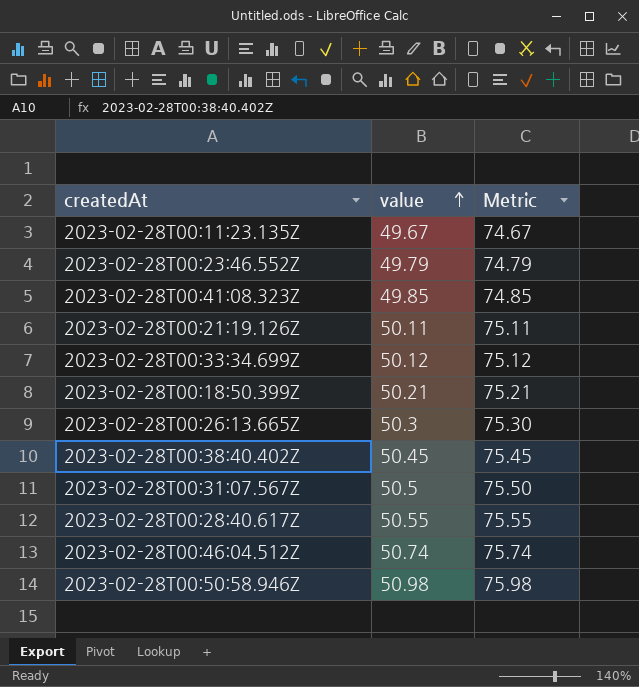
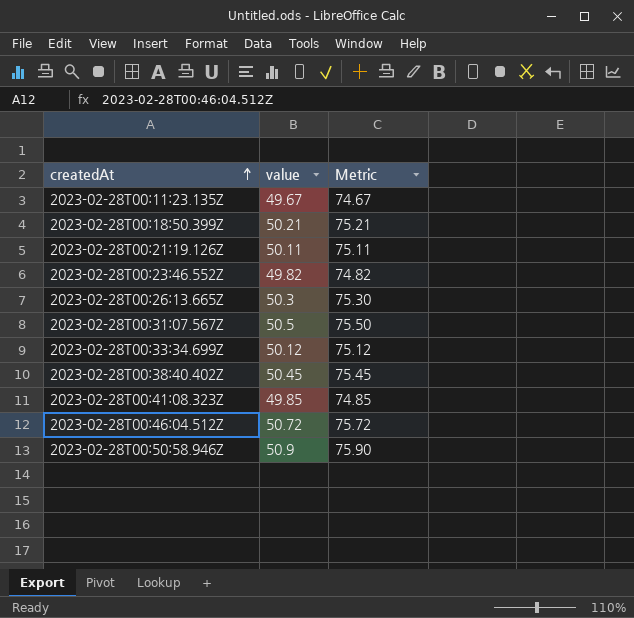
row order: value ascending -> createdAt ascending
row 2023-02-28T00:28:40.617Z: 50.55 | 75.55 -> none
2023-02-28T00:23:46.552Z | value: 49.79 -> 49.82
2023-02-28T00:23:46.552Z | Metric: 74.79 -> 74.82
2023-02-28T00:46:04.512Z | value: 50.74 -> 50.72
2023-02-28T00:46:04.512Z | Metric: 75.74 -> 75.72
2023-02-28T00:50:58.946Z | value: 50.98 -> 50.9
2023-02-28T00:50:58.946Z | Metric: 75.98 -> 75.90

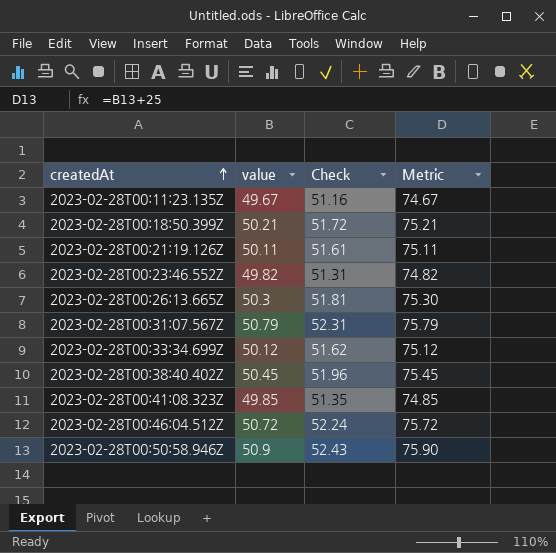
column Check | formula: none -> [value] * 1.03
2023-02-28T00:31:07.567Z | value: 50.5 -> 50.79
2023-02-28T00:31:07.567Z | Metric: 75.50 -> 75.79

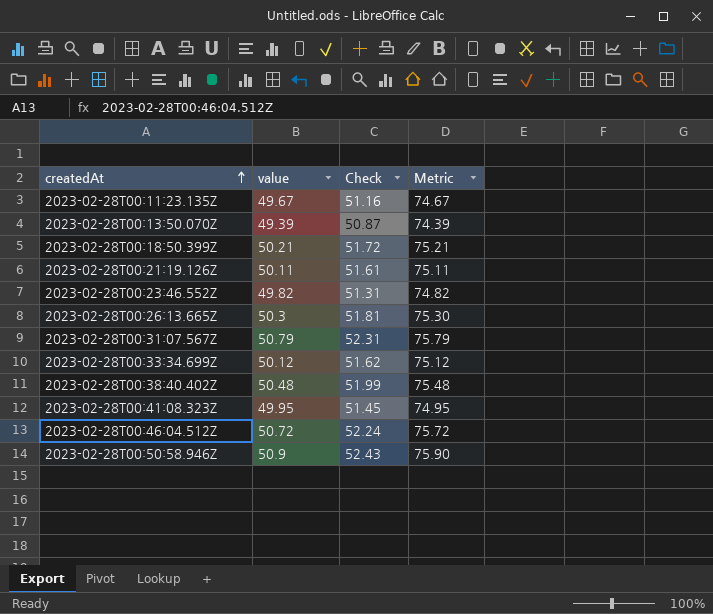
row 2023-02-28T00:13:50.070Z: none -> 49.39 | 50.87 | 74.39
2023-02-28T00:38:40.402Z | value: 50.45 -> 50.48
2023-02-28T00:38:40.402Z | Check: 51.96 -> 51.99
2023-02-28T00:38:40.402Z | Metric: 75.45 -> 75.48
2023-02-28T00:41:08.323Z | value: 49.85 -> 49.95
2023-02-28T00:41:08.323Z | Check: 51.35 -> 51.45
2023-02-28T00:41:08.323Z | Metric: 74.85 -> 74.95

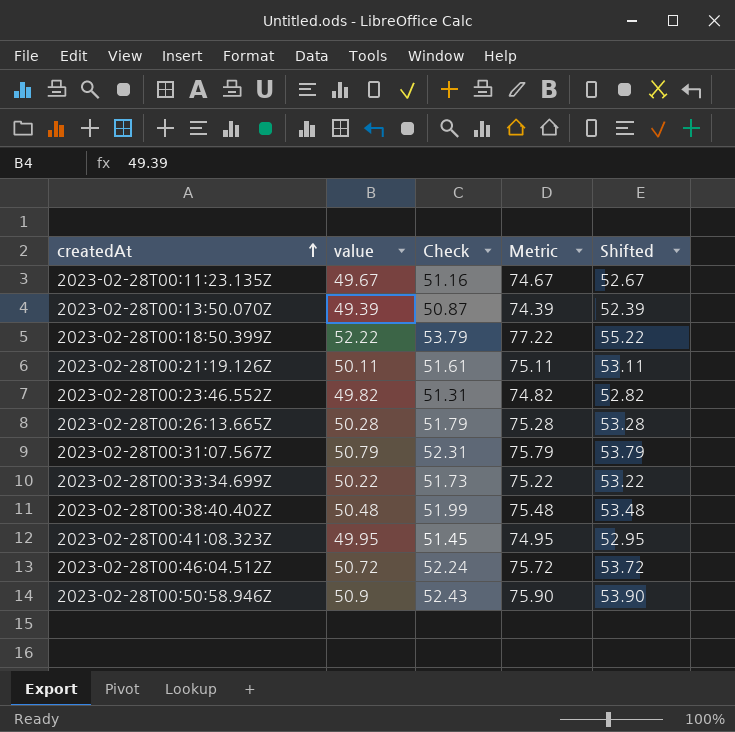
column Shifted | formula: none -> [value] + 3
2023-02-28T00:18:50.399Z | value: 50.21 -> 52.22
2023-02-28T00:18:50.399Z | Check: 51.72 -> 53.79
2023-02-28T00:18:50.399Z | Metric: 75.21 -> 77.22
2023-02-28T00:26:13.665Z | value: 50.3 -> 50.28
2023-02-28T00:26:13.665Z | Check: 51.81 -> 51.79
2023-02-28T00:26:13.665Z | Metric: 75.30 -> 75.28
2023-02-28T00:33:34.699Z | value: 50.12 -> 50.22
2023-02-28T00:33:34.699Z | Check: 51.62 -> 51.73
2023-02-28T00:33:34.699Z | Metric: 75.12 -> 75.22

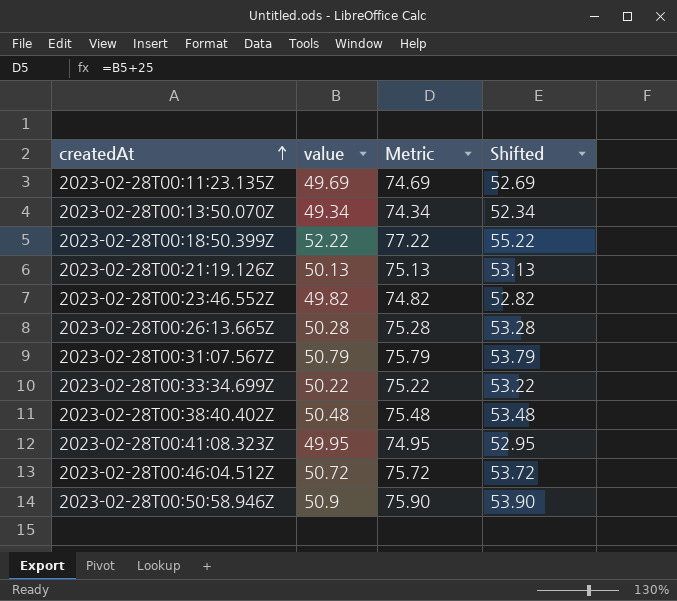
column Check | formula: [value] * 1.03 -> none
2023-02-28T00:11:23.135Z | value: 49.67 -> 49.69
2023-02-28T00:11:23.135Z | Metric: 74.67 -> 74.69
2023-02-28T00:11:23.135Z | Shifted: 52.67 -> 52.69
2023-02-28T00:13:50.070Z | value: 49.39 -> 49.34
2023-02-28T00:13:50.070Z | Metric: 74.39 -> 74.34
2023-02-28T00:13:50.070Z | Shifted: 52.39 -> 52.34
2023-02-28T00:21:19.126Z | value: 50.11 -> 50.13
2023-02-28T00:21:19.126Z | Metric: 75.11 -> 75.13
2023-02-28T00:21:19.126Z | Shifted: 53.11 -> 53.13

